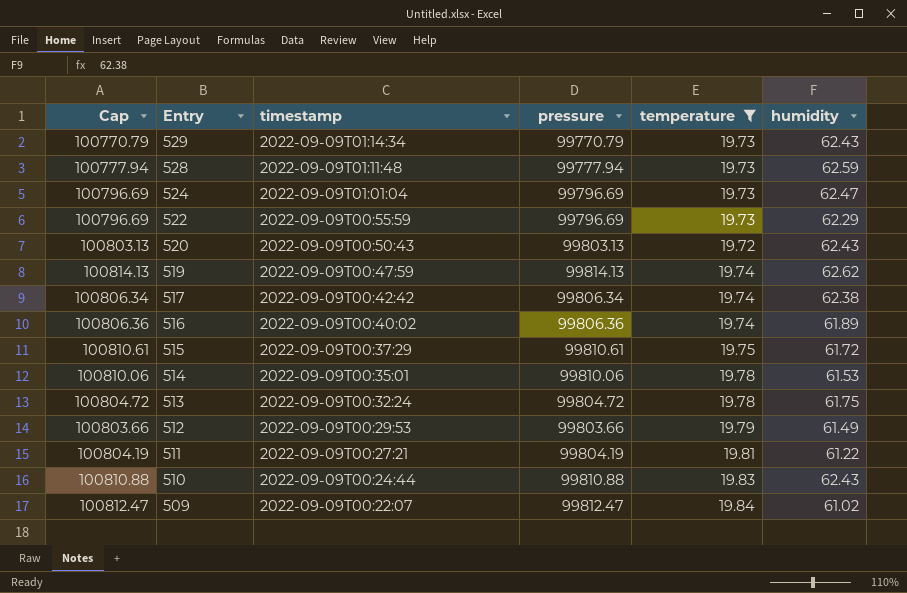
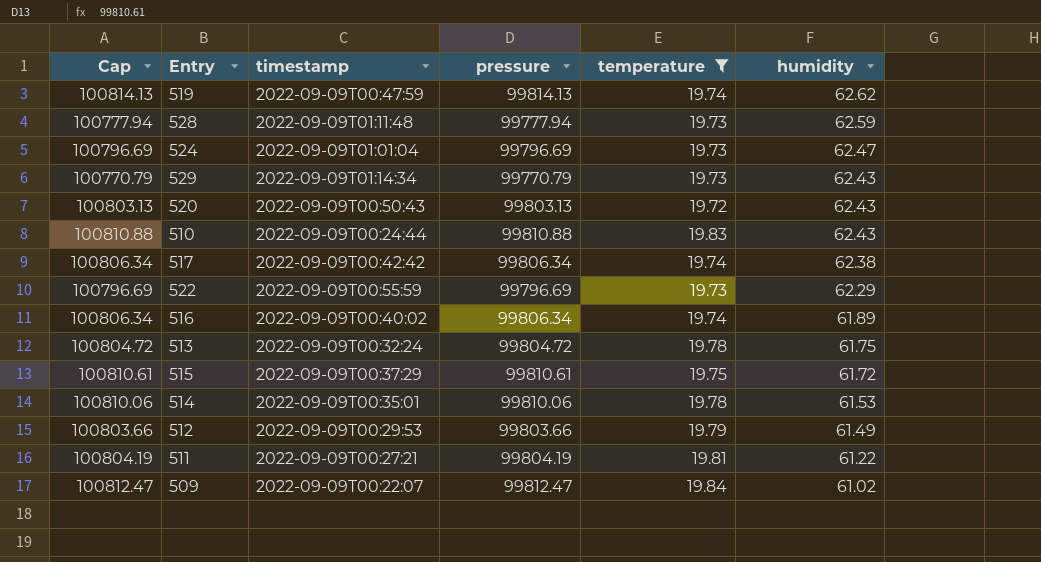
row order: Entry descending -> humidity descending
516 | Cap: 100806.36 -> 100806.34
516 | pressure: 99806.36 -> 99806.34

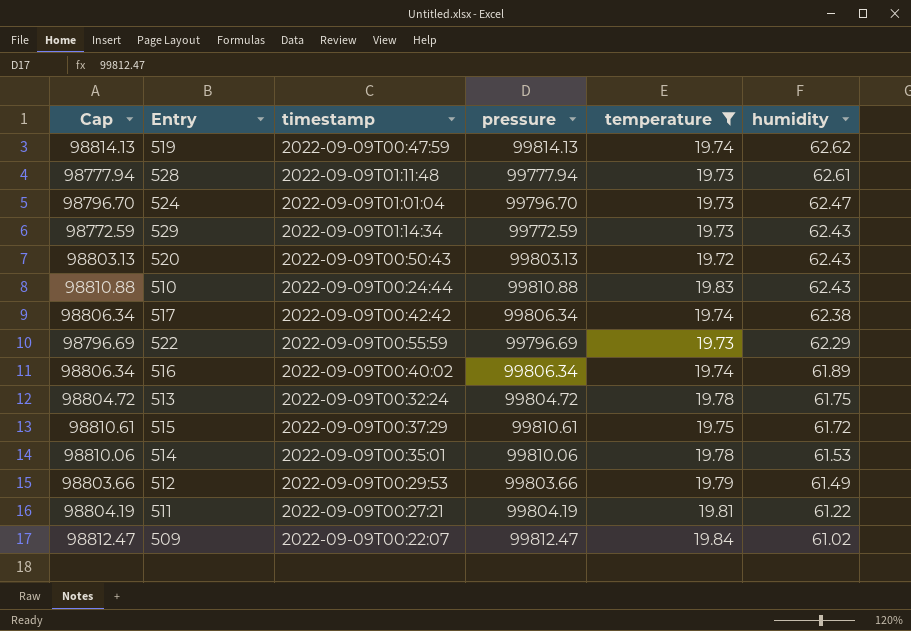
column Cap | formula: [pressure] + 1000 -> [pressure] - 1000
528 | humidity: 62.59 -> 62.61
524 | pressure: 99796.69 -> 99796.70
529 | pressure: 99770.79 -> 99772.59

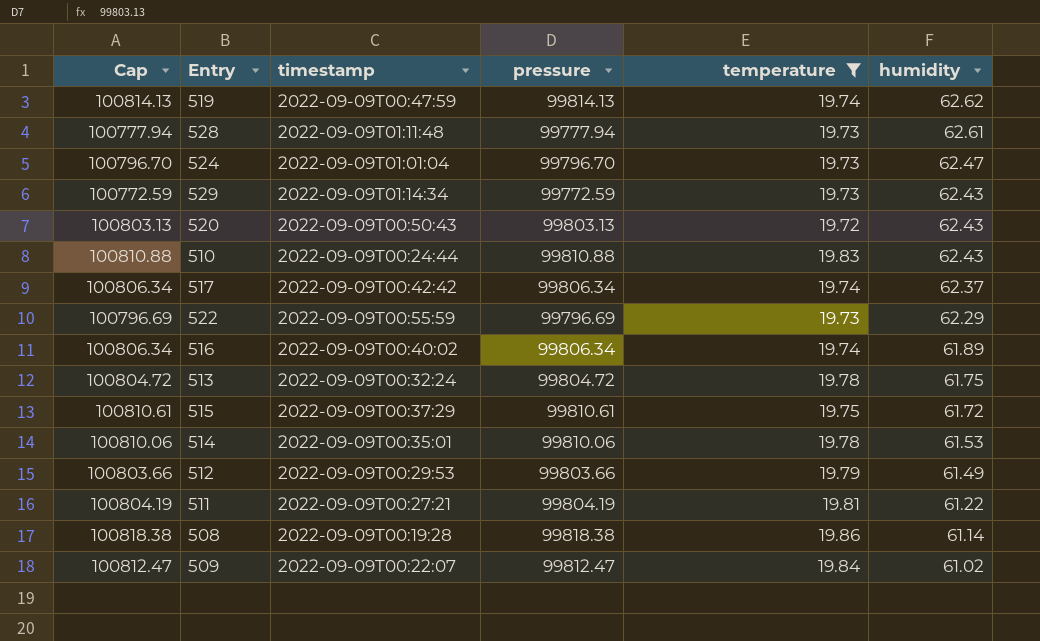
column Cap | formula: [pressure] - 1000 -> [pressure] + 1000
517 | humidity: 62.38 -> 62.37
row 508: none -> 100818.38 | 2022-09-09T00:19:28 | 99818.38 | 19.86 | 61.14

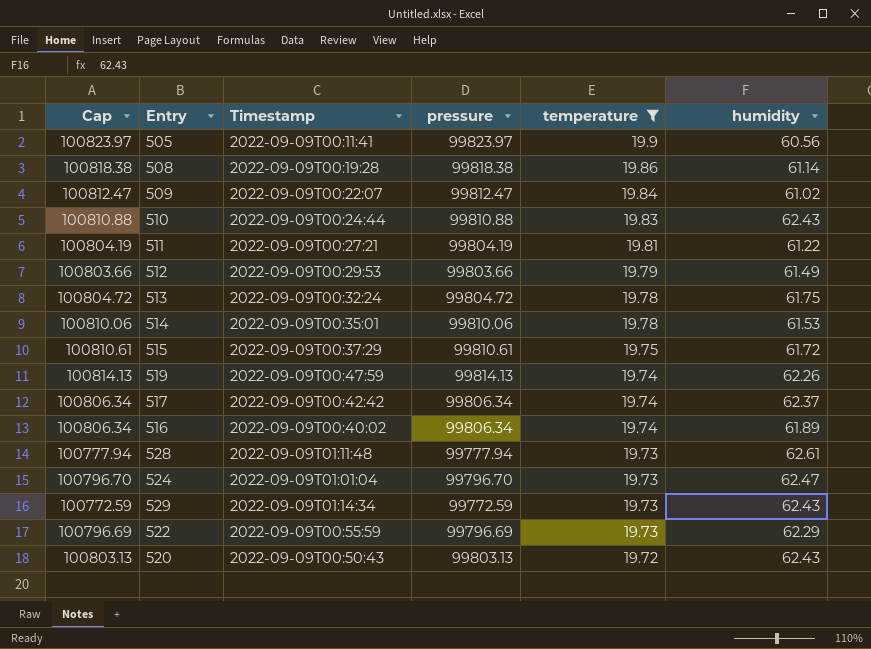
row order: humidity descending -> temperature descending
column name: timestamp -> Timestamp
row 505: none -> 100823.97 | 2022-09-09T00:11:41 | 99823.97 | 19.9 | 60.56
519 | humidity: 62.62 -> 62.26

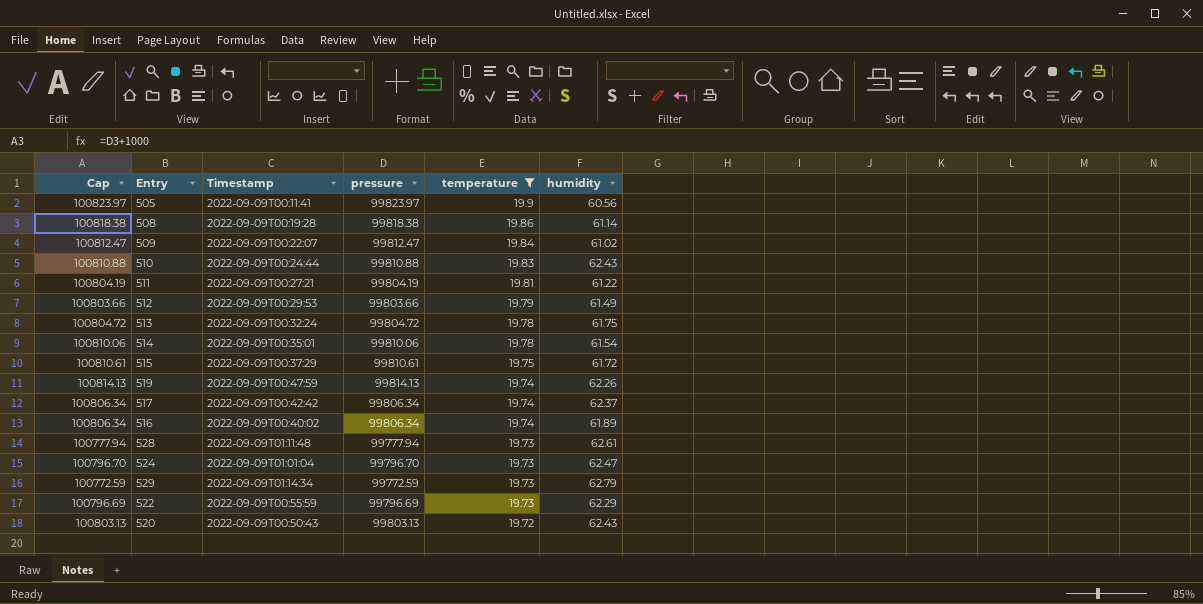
514 | humidity: 61.53 -> 61.54
529 | humidity: 62.43 -> 62.79

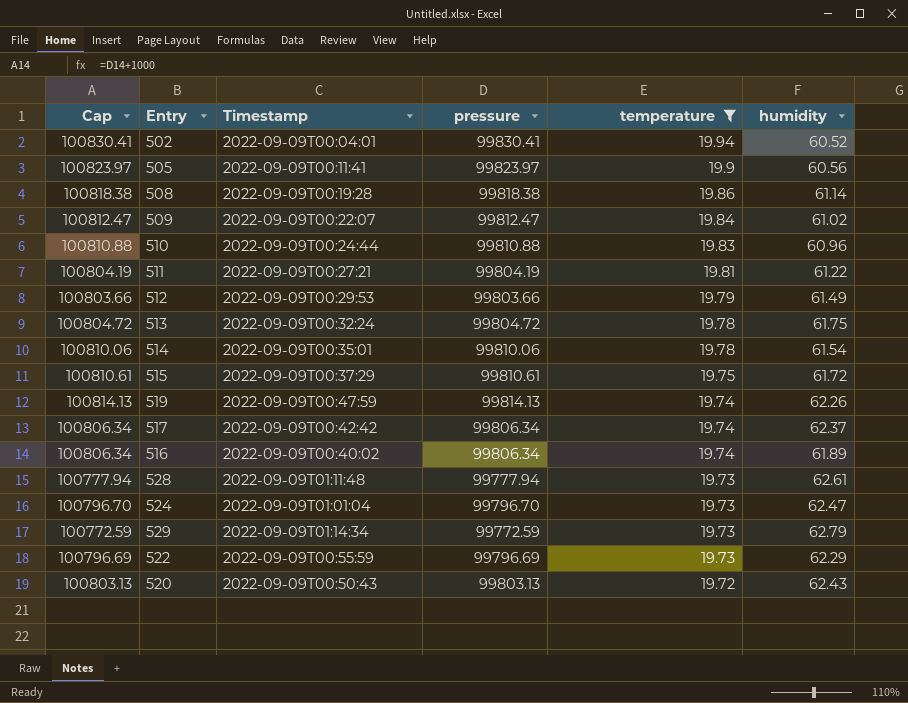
row 502: none -> 100830.41 | 2022-09-09T00:04:01 | 99830.41 | 19.94 | 60.52
510 | humidity: 62.43 -> 60.96

